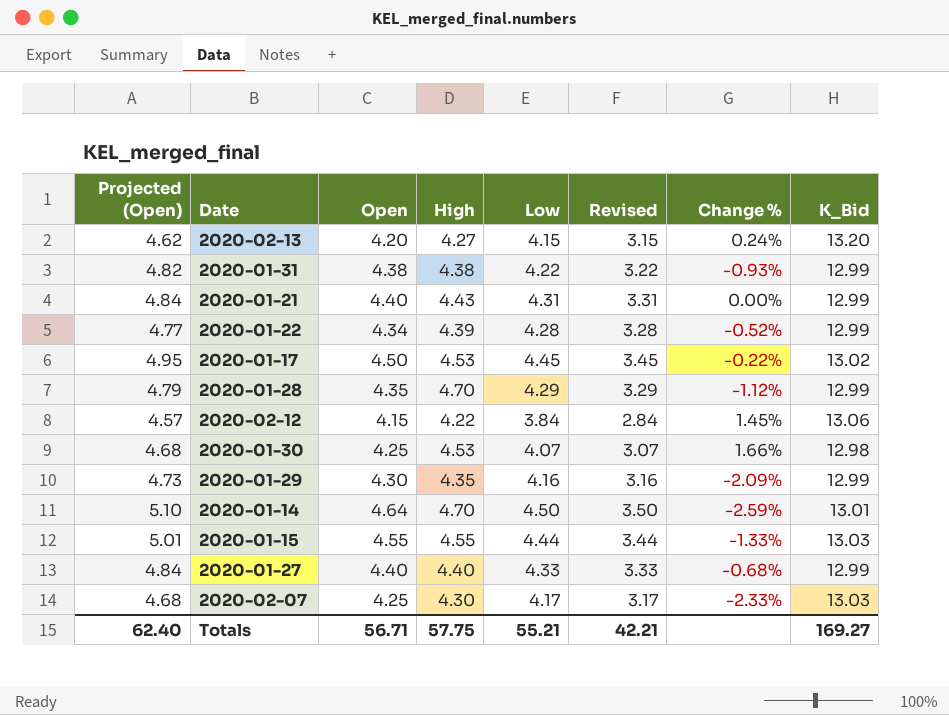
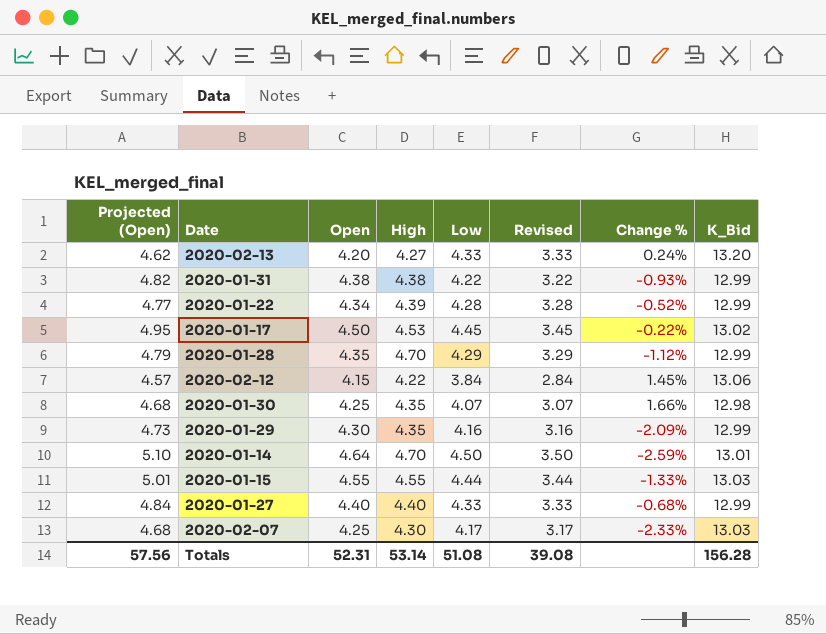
row 2020-01-21: 4.84 | 4.40 | 4.43 | 4.31 | 3.31 | 0.00% | 12.99 -> none
2020-02-13 | Low: 4.15 -> 4.33
2020-02-13 | Revised: 3.15 -> 3.33
2020-01-30 | High: 4.53 -> 4.35
Totals | Projected (Open): 62.40 -> 57.56
Totals | Open: 56.71 -> 52.31
Totals | High: 57.75 -> 53.14
Totals | Low: 55.21 -> 51.08
Totals | Revised: 42.21 -> 39.08
Totals | K_Bid: 169.27 -> 156.28

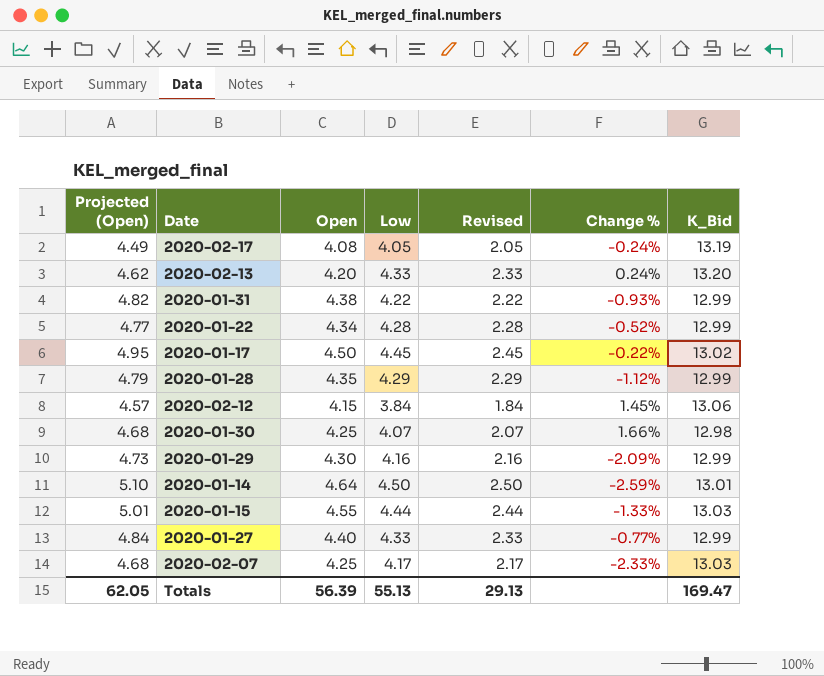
column High | position: 4 -> none
column Revised | formula: [Low] - 1 -> [Low] - 2
row 2020-02-17: none -> 4.49 | 4.08 | 4.05 | 2.05 | -0.24% | 13.19
2020-01-27 | Change %: -0.68% -> -0.77%
Totals | Projected (Open): 57.56 -> 62.05
Totals | Open: 52.31 -> 56.39
Totals | Low: 51.08 -> 55.13
Totals | Revised: 39.08 -> 29.13
Totals | K_Bid: 156.28 -> 169.47

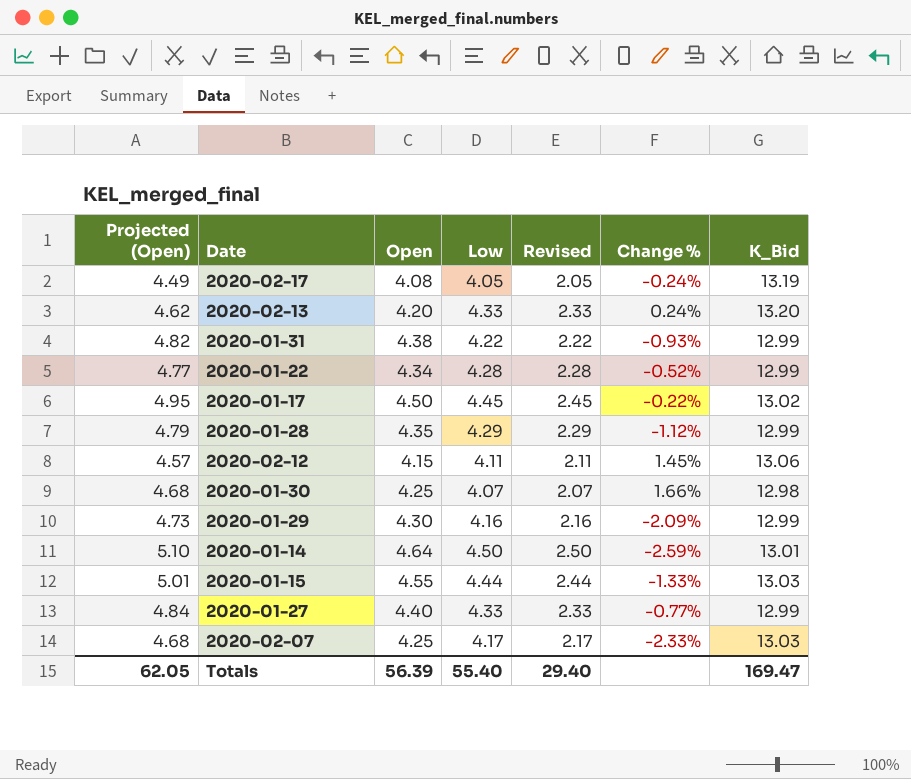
2020-02-12 | Low: 3.84 -> 4.11
2020-02-12 | Revised: 1.84 -> 2.11
Totals | Low: 55.13 -> 55.40
Totals | Revised: 29.13 -> 29.40

